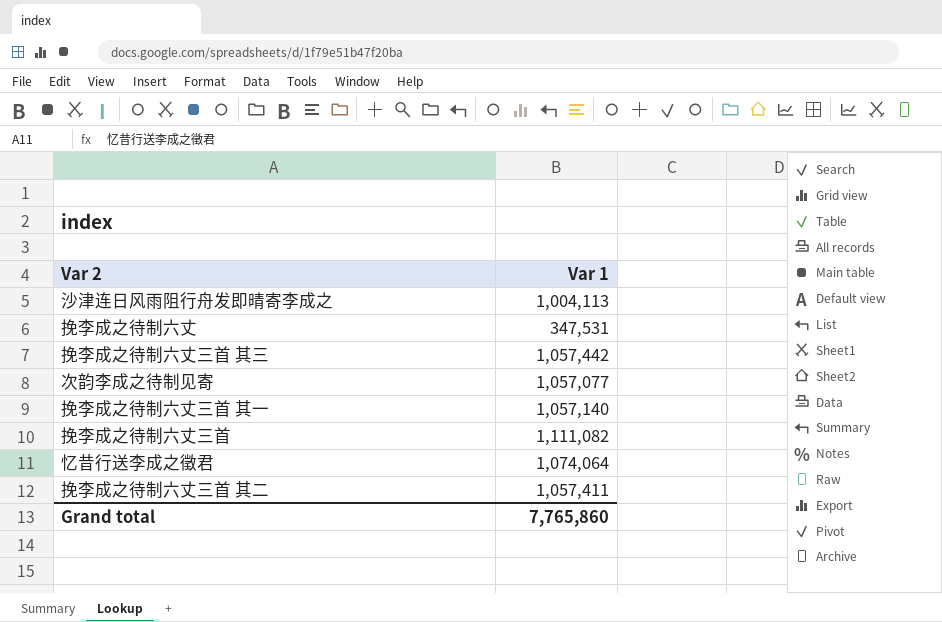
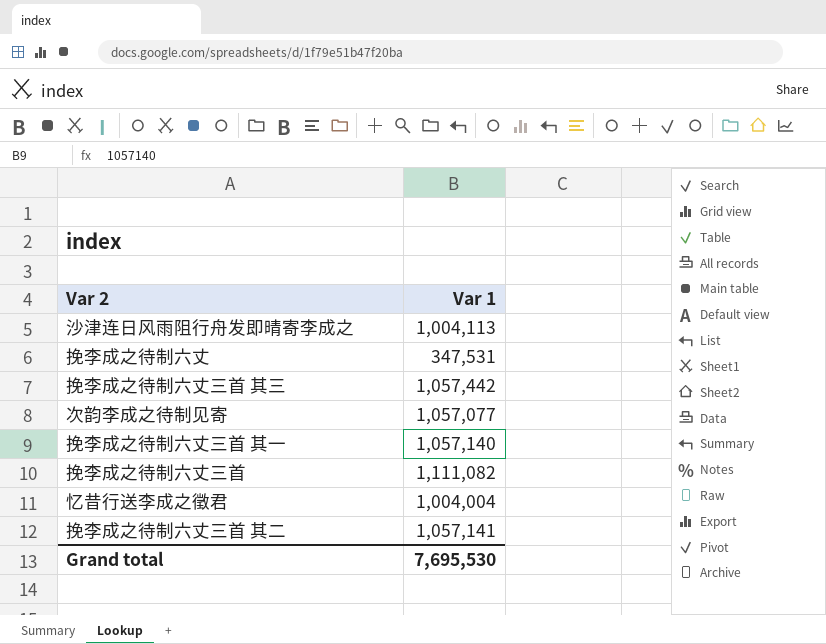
忆昔行送李成之徵君 | Var 1: 1,074,064 -> 1,004,004
挽李成之待制六丈三首 其二 | Var 1: 1,057,411 -> 1,057,141
Grand total | Var 1: 7,765,860 -> 7,695,530

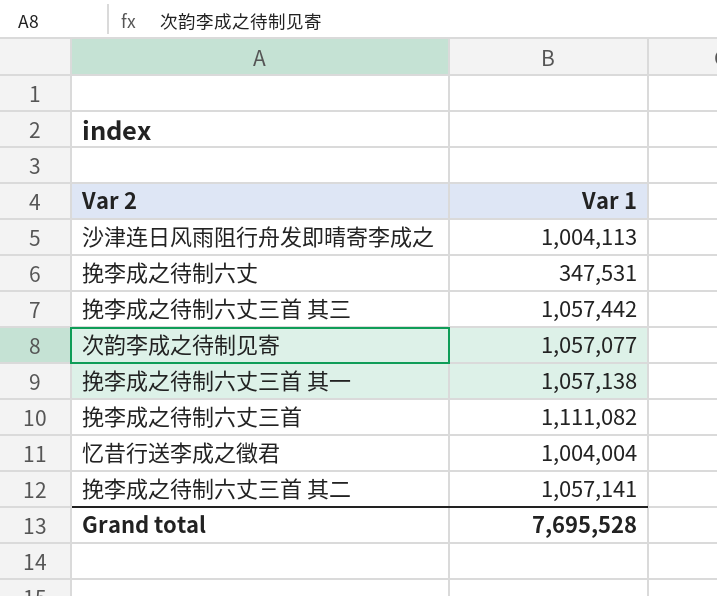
挽李成之待制六丈三首 其一 | Var 1: 1,057,140 -> 1,057,138
Grand total | Var 1: 7,695,530 -> 7,695,528

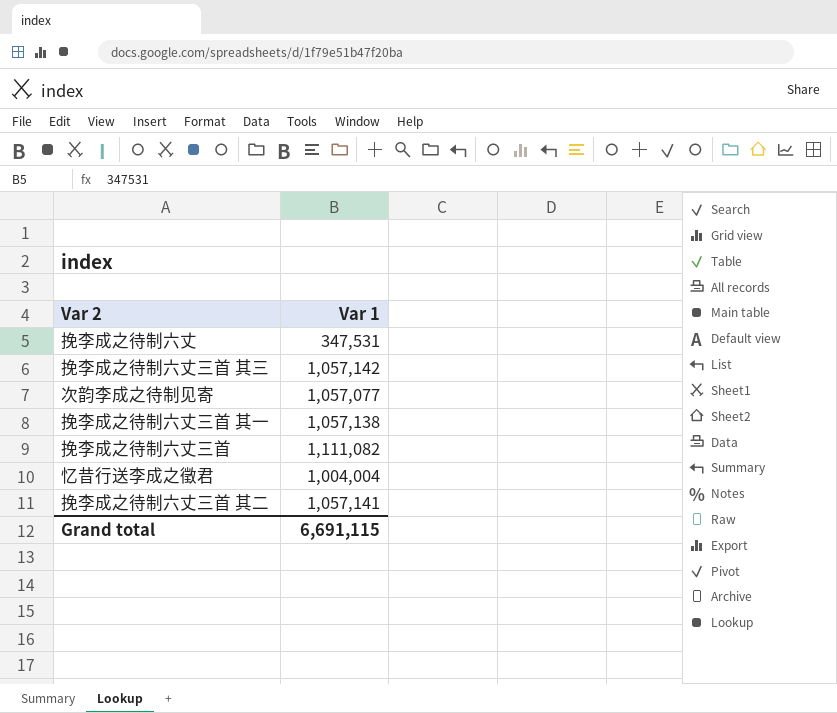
row 沙津连日风雨阻行舟发即晴寄李成之: 1,004,113 -> none
挽李成之待制六丈三首 其三 | Var 1: 1,057,442 -> 1,057,142
Grand total | Var 1: 7,695,528 -> 6,691,115

